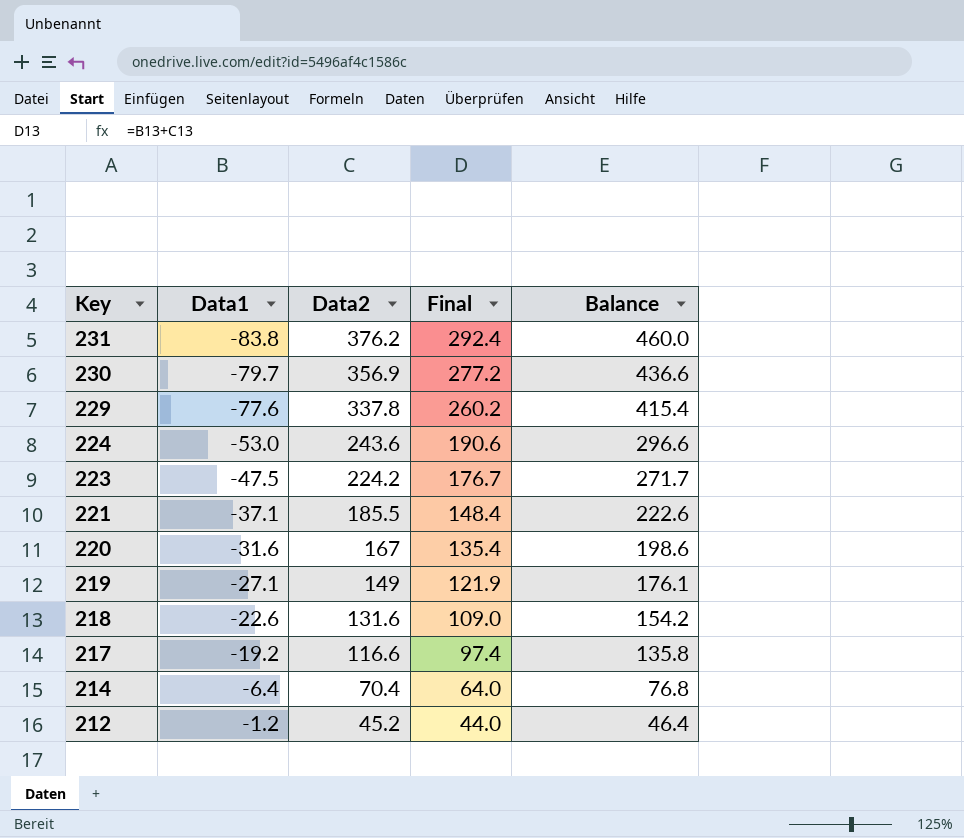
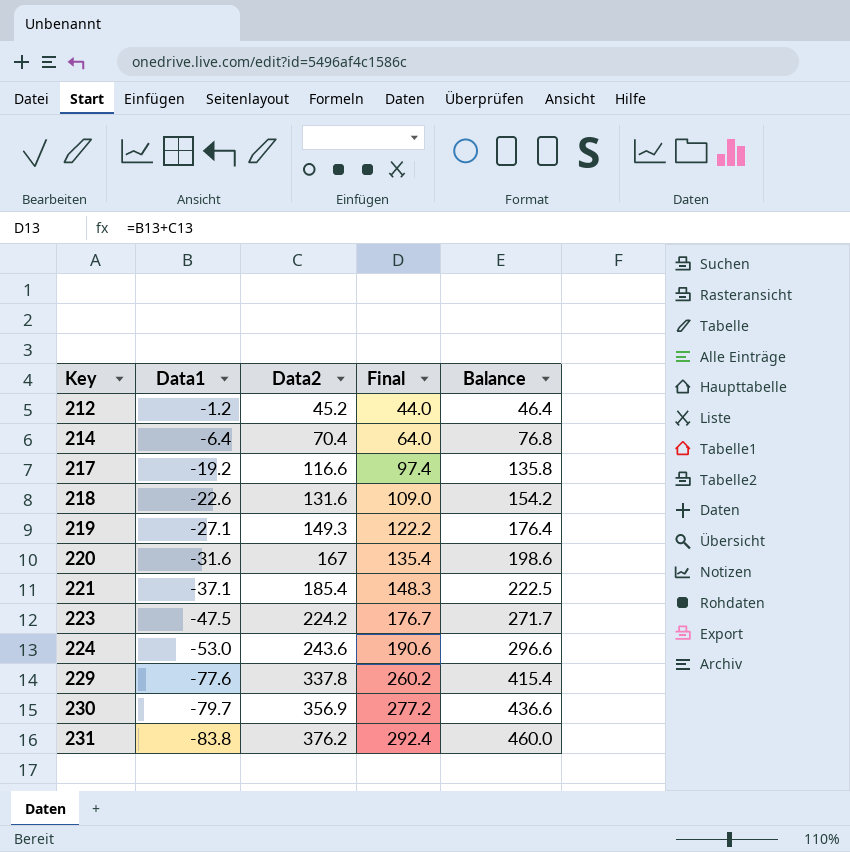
row order: Key descending -> Key ascending
219 | Data2: 149 -> 149.3
219 | Final: 121.9 -> 122.2
219 | Balance: 176.1 -> 176.4
221 | Data2: 185.5 -> 185.4
221 | Final: 148.4 -> 148.3
221 | Balance: 222.6 -> 222.5

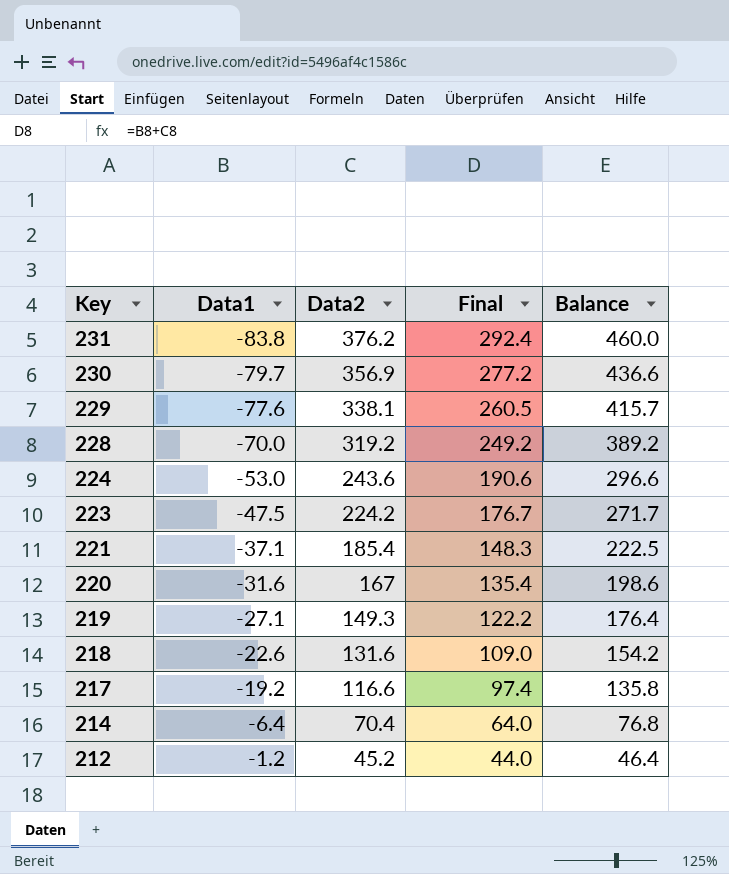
row order: Key ascending -> Key descending
229 | Data2: 337.8 -> 338.1
229 | Final: 260.2 -> 260.5
229 | Balance: 415.4 -> 415.7
row 228: none -> -70.0 | 319.2 | 249.2 | 389.2

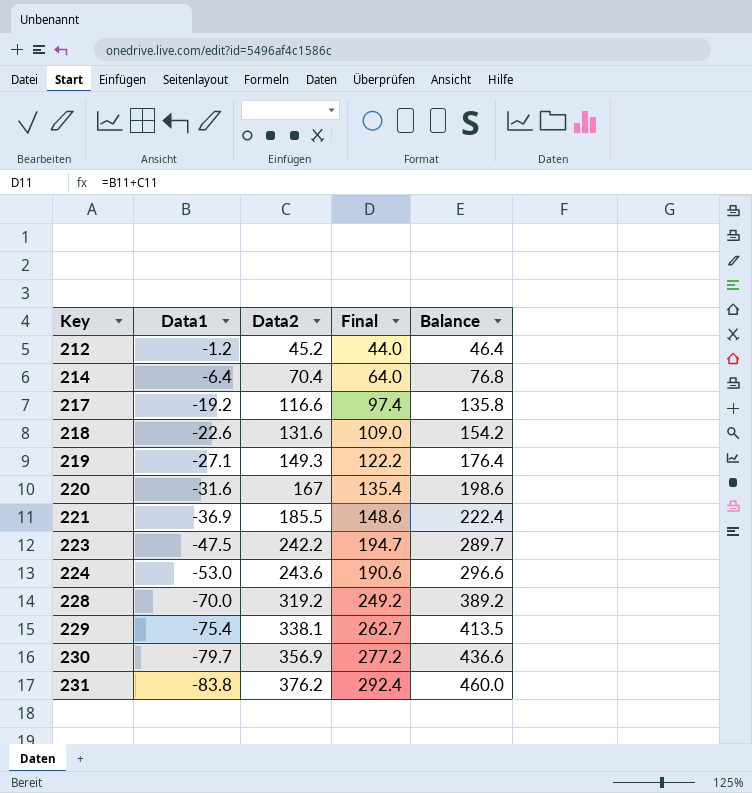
row order: Key descending -> Key ascending
221 | Data1: -37.1 -> -36.9
221 | Data2: 185.4 -> 185.5
221 | Final: 148.3 -> 148.6
221 | Balance: 222.5 -> 222.4
223 | Data2: 224.2 -> 242.2
223 | Final: 176.7 -> 194.7
223 | Balance: 271.7 -> 289.7
229 | Data1: -77.6 -> -75.4
229 | Final: 260.5 -> 262.7
229 | Balance: 415.7 -> 413.5

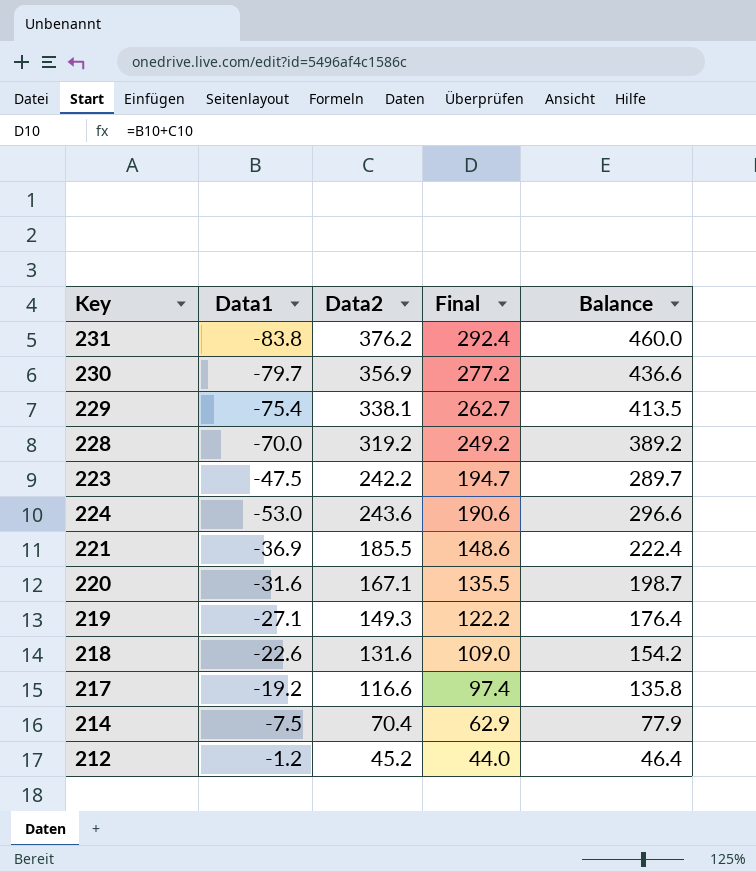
row order: Key ascending -> Final descending
220 | Data2: 167 -> 167.1
220 | Final: 135.4 -> 135.5
220 | Balance: 198.6 -> 198.7
214 | Data1: -6.4 -> -7.5
214 | Final: 64.0 -> 62.9
214 | Balance: 76.8 -> 77.9

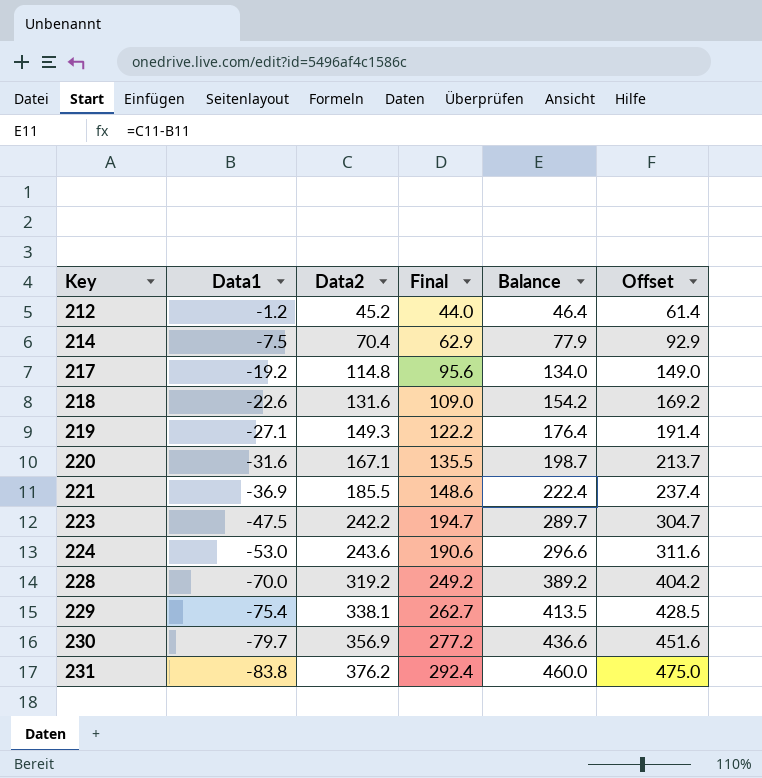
row order: Final descending -> Key ascending
column Offset | formula: none -> [Balance] + 15
217 | Data2: 116.6 -> 114.8
217 | Final: 97.4 -> 95.6
217 | Balance: 135.8 -> 134.0

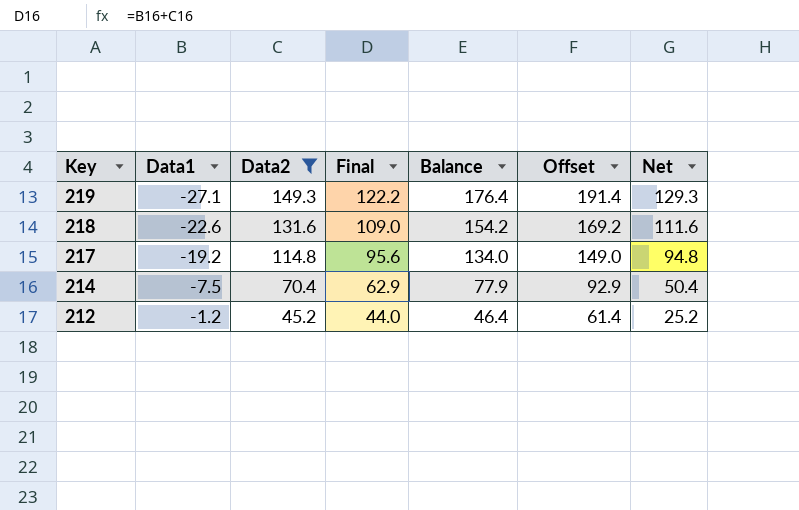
filter: none -> Data2 <= 149.3
row order: Key ascending -> Key descending
column Net | formula: none -> [Data2] - 20

